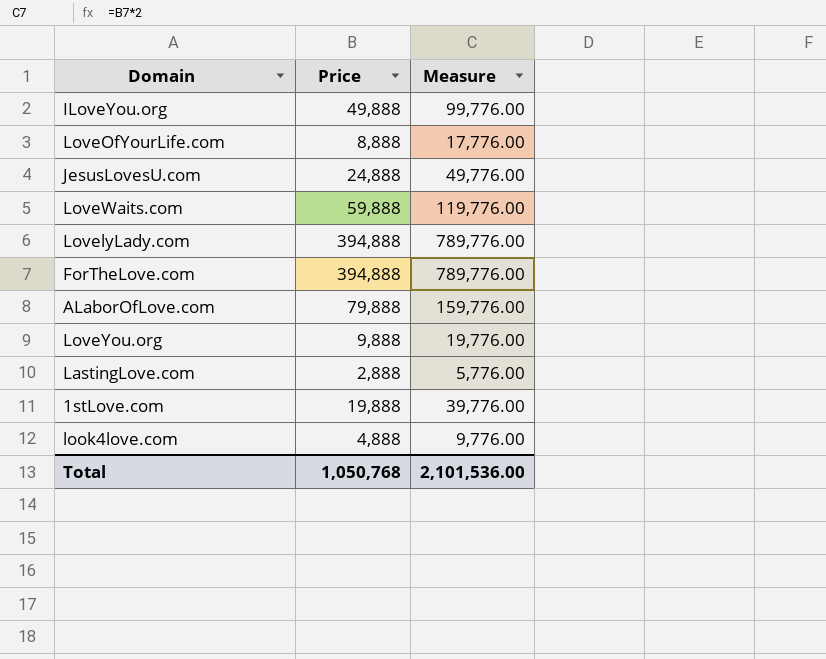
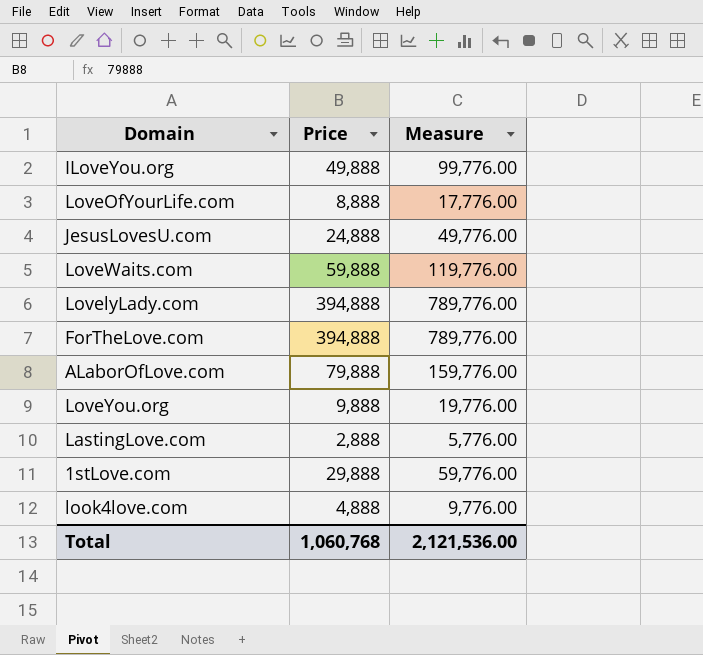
1stLove.com | Price: 19,888 -> 29,888
1stLove.com | Measure: 39,776.00 -> 59,776.00
Total | Price: 1,050,768 -> 1,060,768
Total | Measure: 2,101,536.00 -> 2,121,536.00

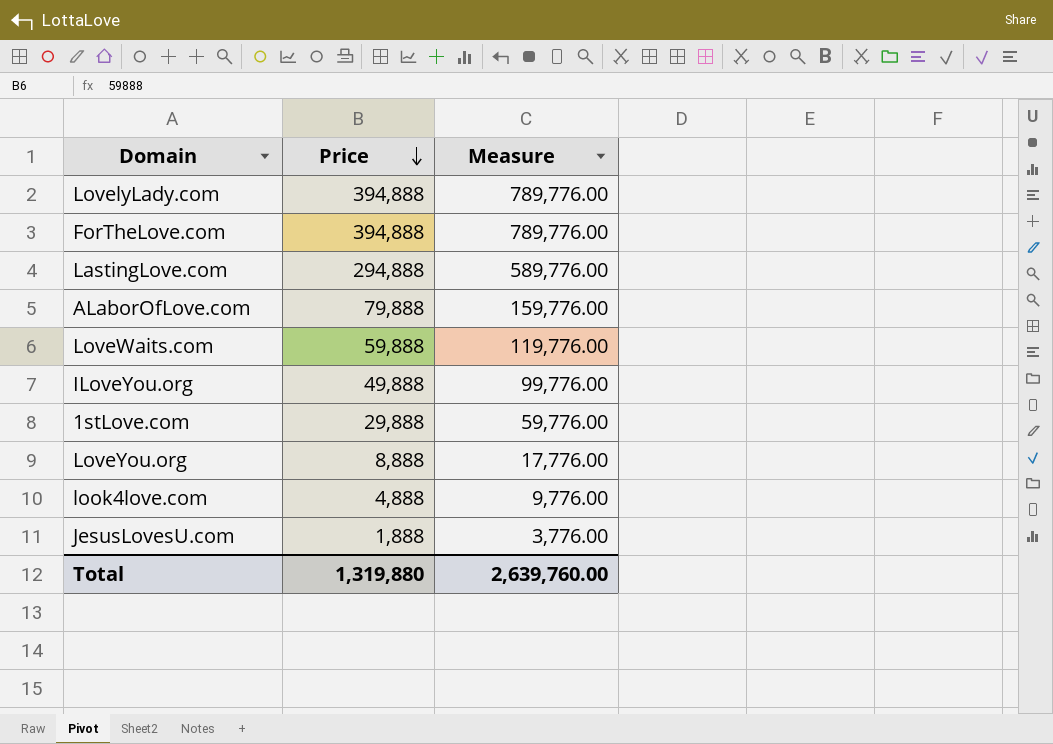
row order: none -> Price descending
row LoveOfYourLife.com: 8,888 | 17,776.00 -> none
LastingLove.com | Price: 2,888 -> 294,888
LastingLove.com | Measure: 5,776.00 -> 589,776.00
LoveYou.org | Price: 9,888 -> 8,888
LoveYou.org | Measure: 19,776.00 -> 17,776.00
JesusLovesU.com | Price: 24,888 -> 1,888
JesusLovesU.com | Measure: 49,776.00 -> 3,776.00
Total | Price: 1,060,768 -> 1,319,880
Total | Measure: 2,121,536.00 -> 2,639,760.00

